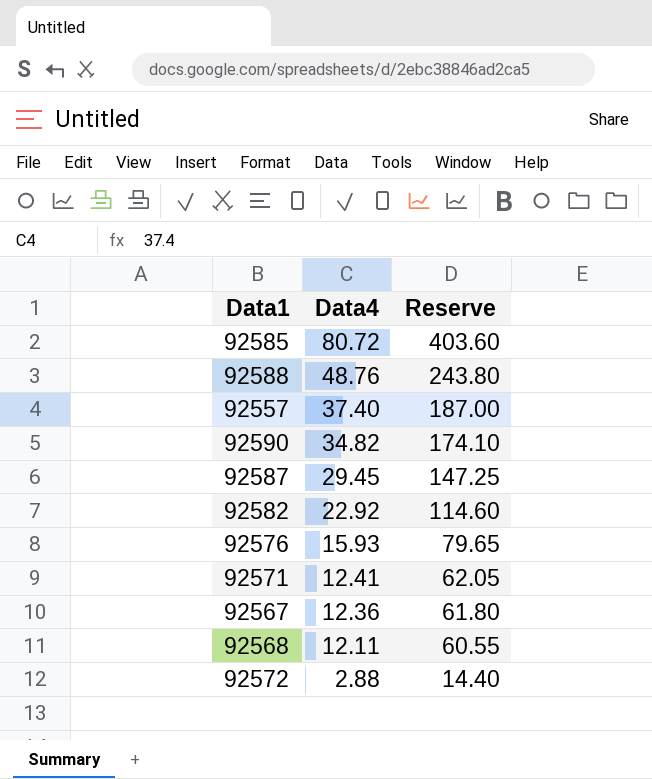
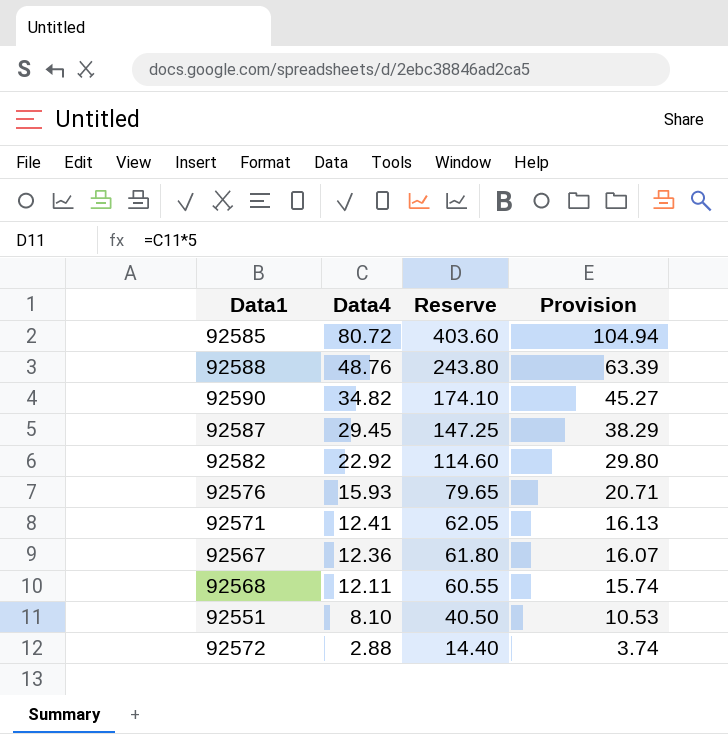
column Provision | formula: none -> [Data4] * 1.3
row 92557: 37.40 | 187.00 -> none
row 92551: none -> 8.10 | 40.50 | 10.53

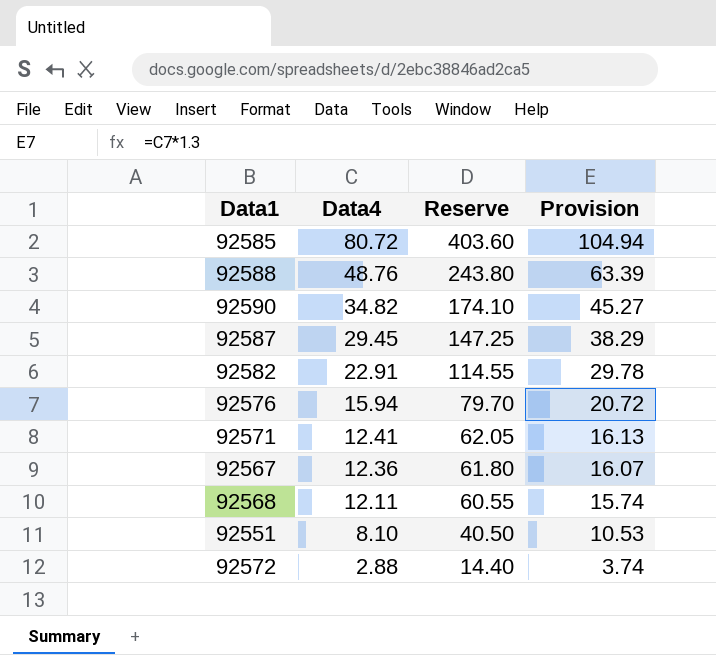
92582 | Data4: 22.92 -> 22.91
92582 | Reserve: 114.60 -> 114.55
92582 | Provision: 29.80 -> 29.78
92576 | Data4: 15.93 -> 15.94
92576 | Reserve: 79.65 -> 79.70
92576 | Provision: 20.71 -> 20.72

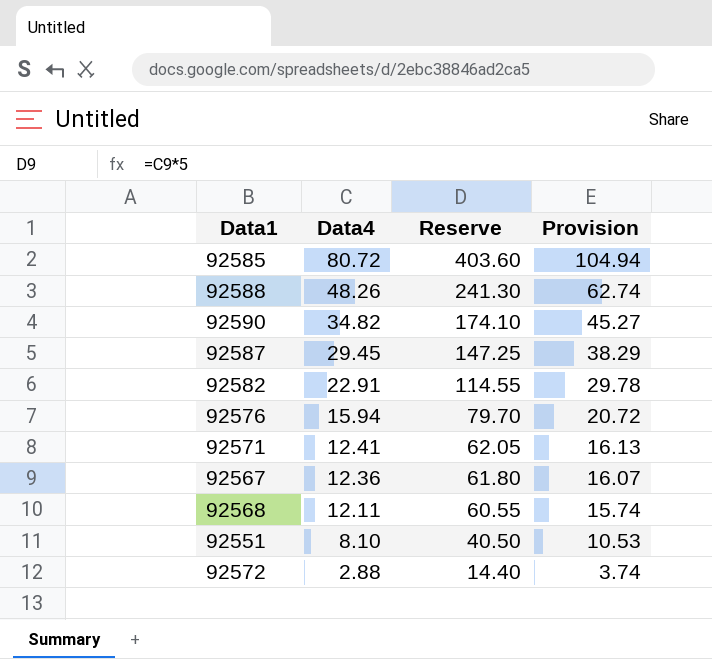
92588 | Data4: 48.76 -> 48.26
92588 | Reserve: 243.80 -> 241.30
92588 | Provision: 63.39 -> 62.74

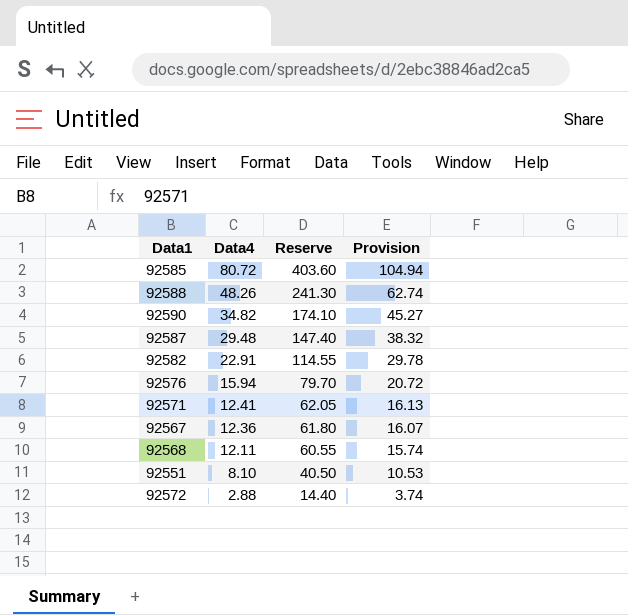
92587 | Data4: 29.45 -> 29.48
92587 | Reserve: 147.25 -> 147.40
92587 | Provision: 38.29 -> 38.32

